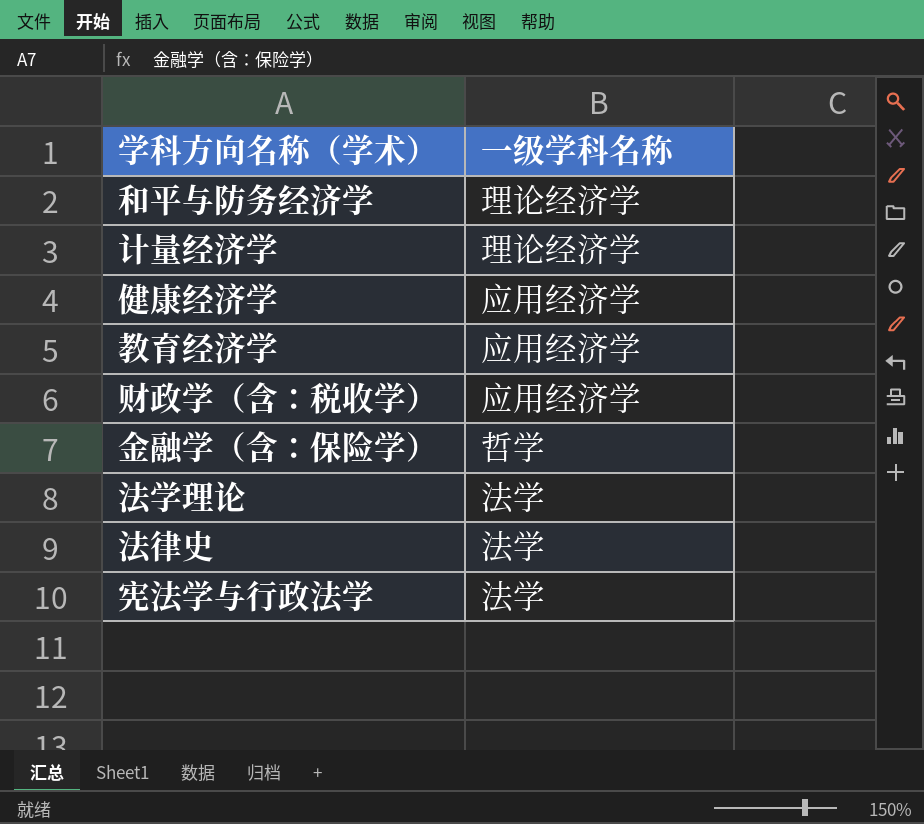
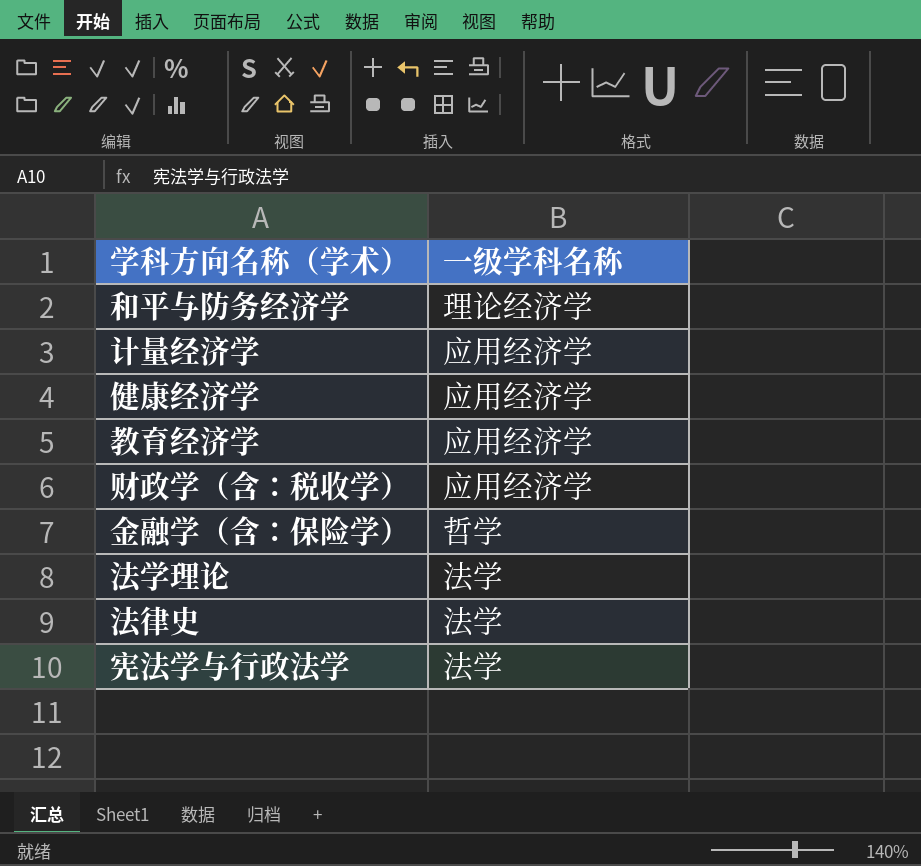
计量经济学 | 一级学科名称: 理论经济学 -> 应用经济学

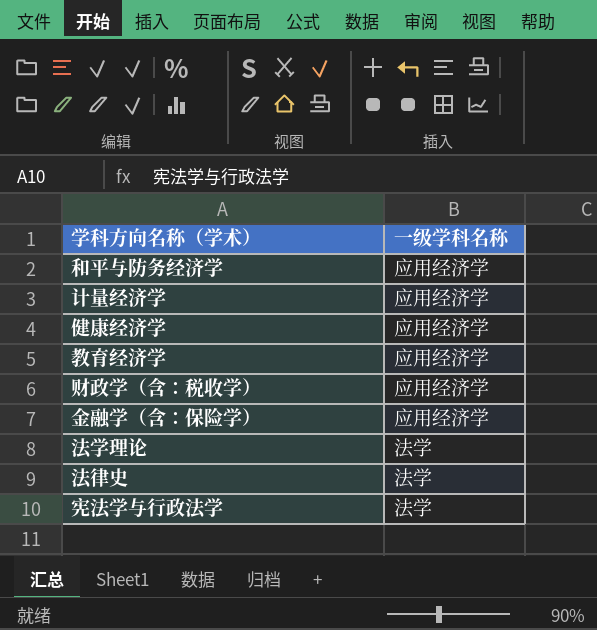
和平与防务经济学 | 一级学科名称: 理论经济学 -> 应用经济学
金融学（含：保险学） | 一级学科名称: 哲学 -> 应用经济学

